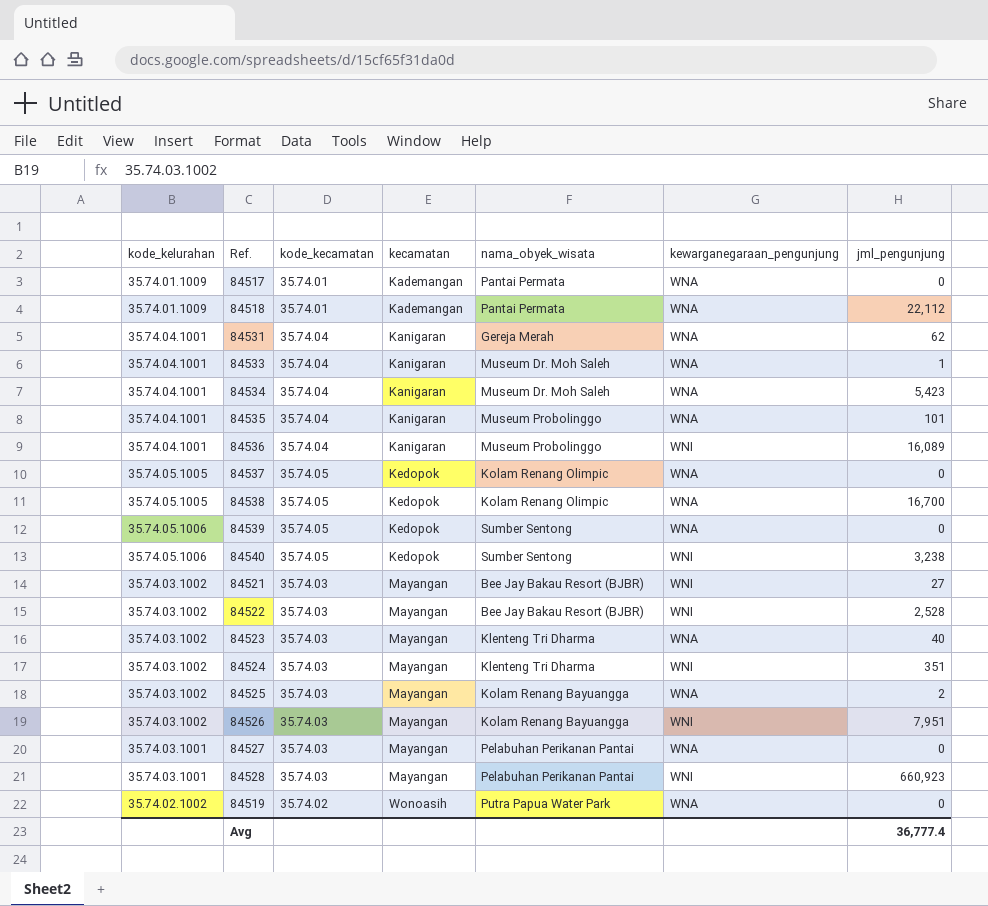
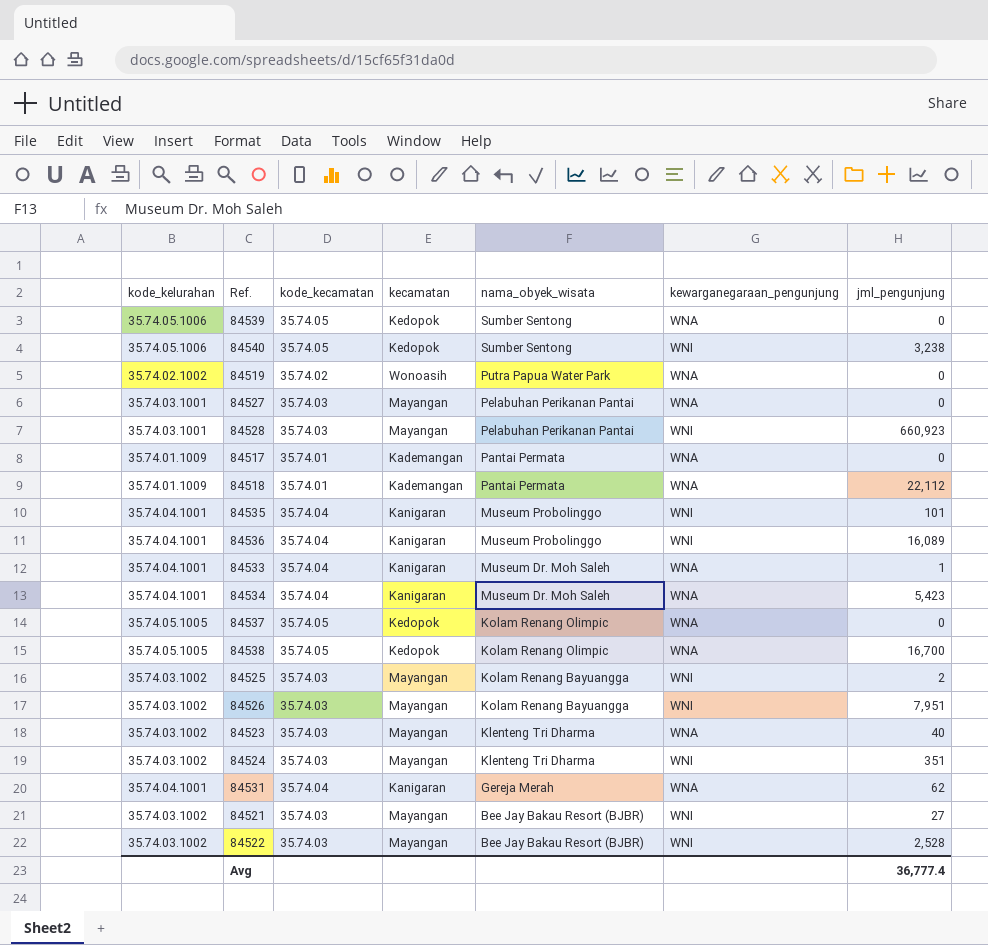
row order: kecamatan ascending -> nama_obyek_wisata descending
84535 | kewarganegaraan_pengunjung: WNA -> WNI
84525 | kewarganegaraan_pengunjung: WNA -> WNI

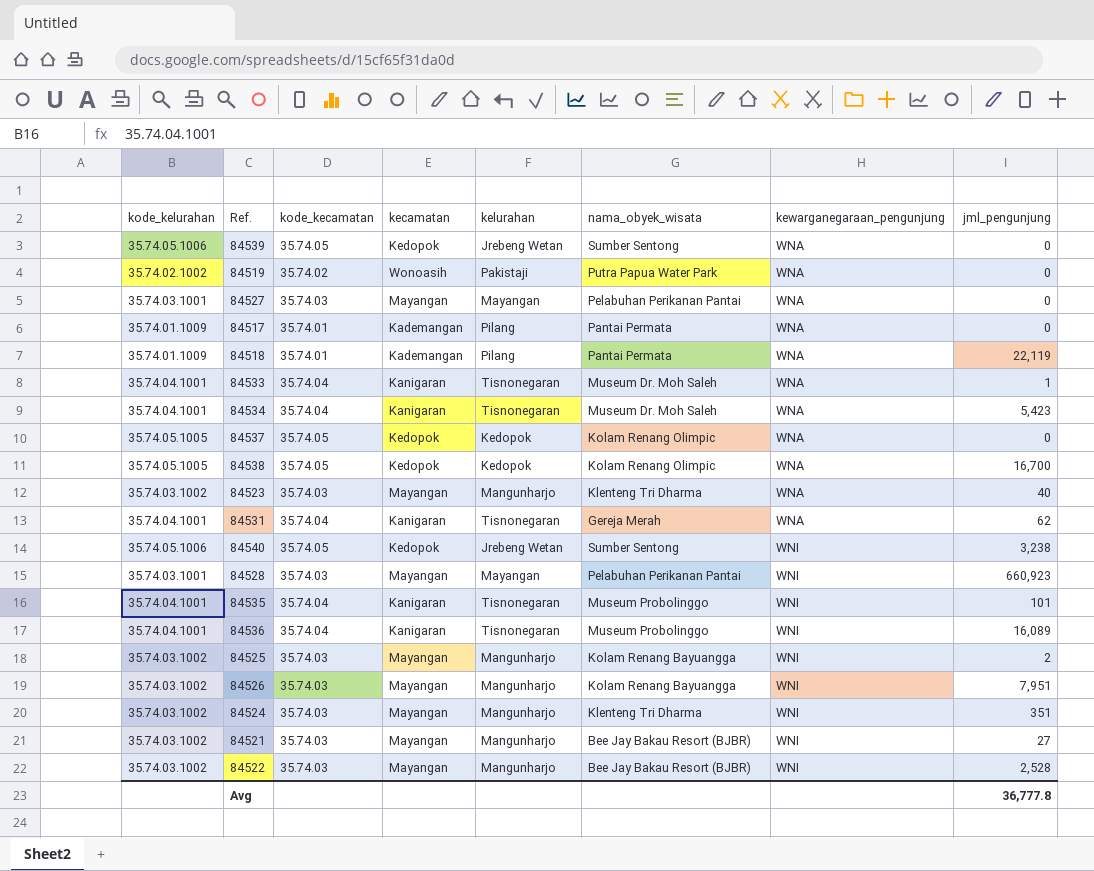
row order: nama_obyek_wisata descending -> kewarganegaraan_pengunjung ascending
column kelurahan | position: none -> 5
84518 | jml_pengunjung: 22,112 -> 22,119
Avg | jml_pengunjung: 36,777.4 -> 36,777.8

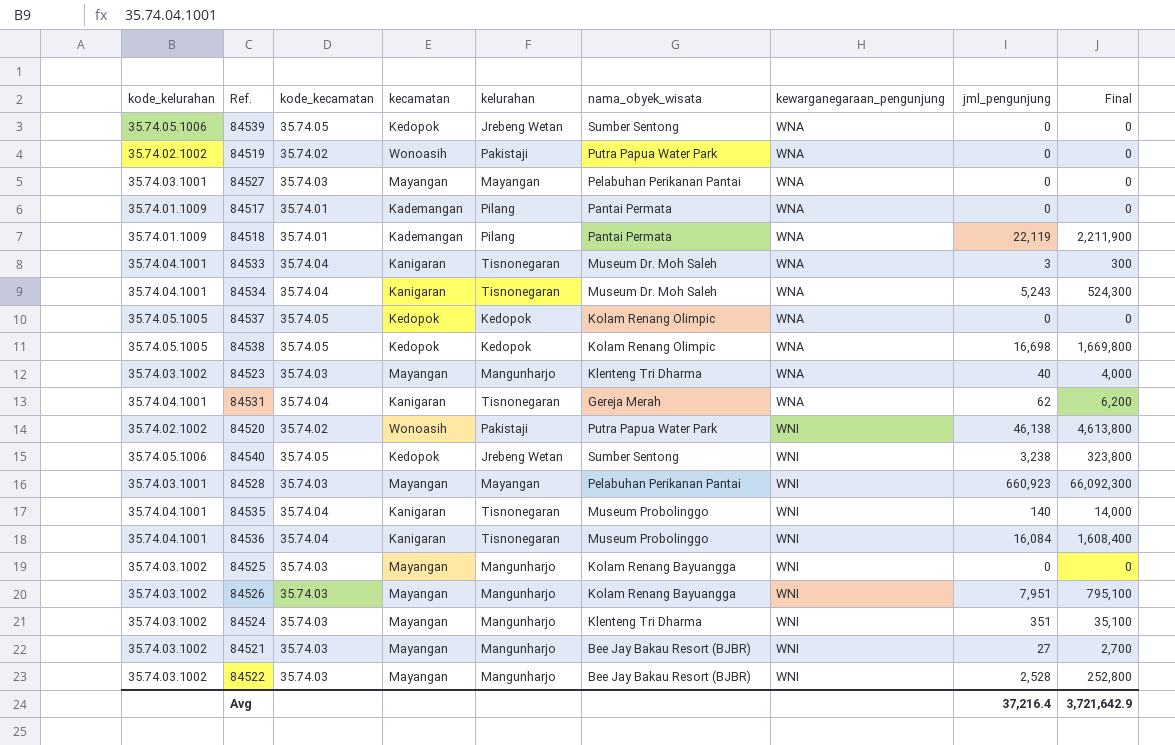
column Final | formula: none -> [jml_pengunjung] * 100
84533 | jml_pengunjung: 1 -> 3
84534 | jml_pengunjung: 5,423 -> 5,243
84538 | jml_pengunjung: 16,700 -> 16,698
row 84520: none -> 35.74.02.1002 | 35.74.02 | Wonoasih | Pakistaji | Putra Papua Water Park | WNI | 46,138 | 4,613,800
84535 | jml_pengunjung: 101 -> 140
84536 | jml_pengunjung: 16,089 -> 16,084
84525 | jml_pengunjung: 2 -> 0
Avg | jml_pengunjung: 36,777.8 -> 37,216.4

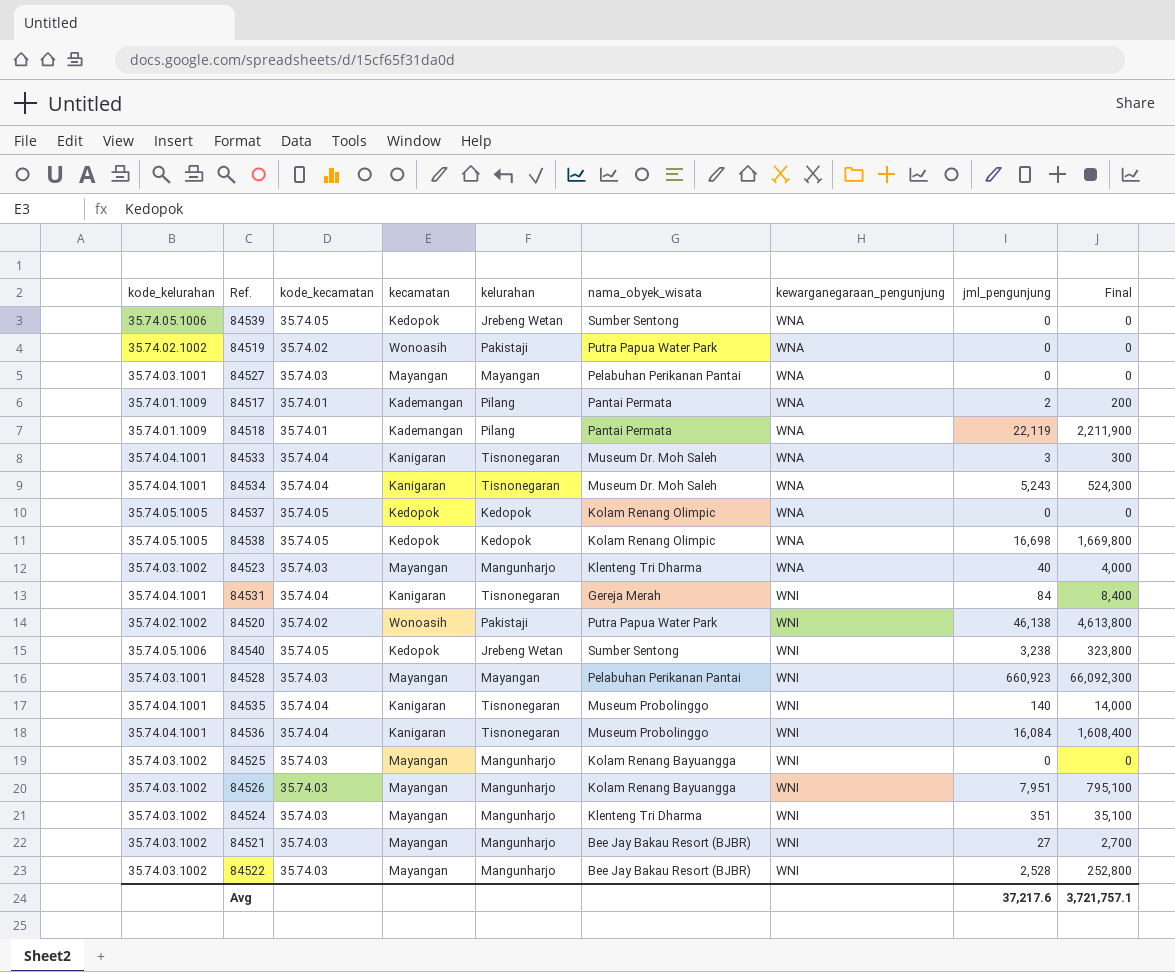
84517 | jml_pengunjung: 0 -> 2
84517 | Final: 0 -> 200
84531 | kewarganegaraan_pengunjung: WNA -> WNI
84531 | jml_pengunjung: 62 -> 84
84531 | Final: 6,200 -> 8,400
Avg | jml_pengunjung: 37,216.4 -> 37,217.6
Avg | Final: 3,721,642.9 -> 3,721,757.1

